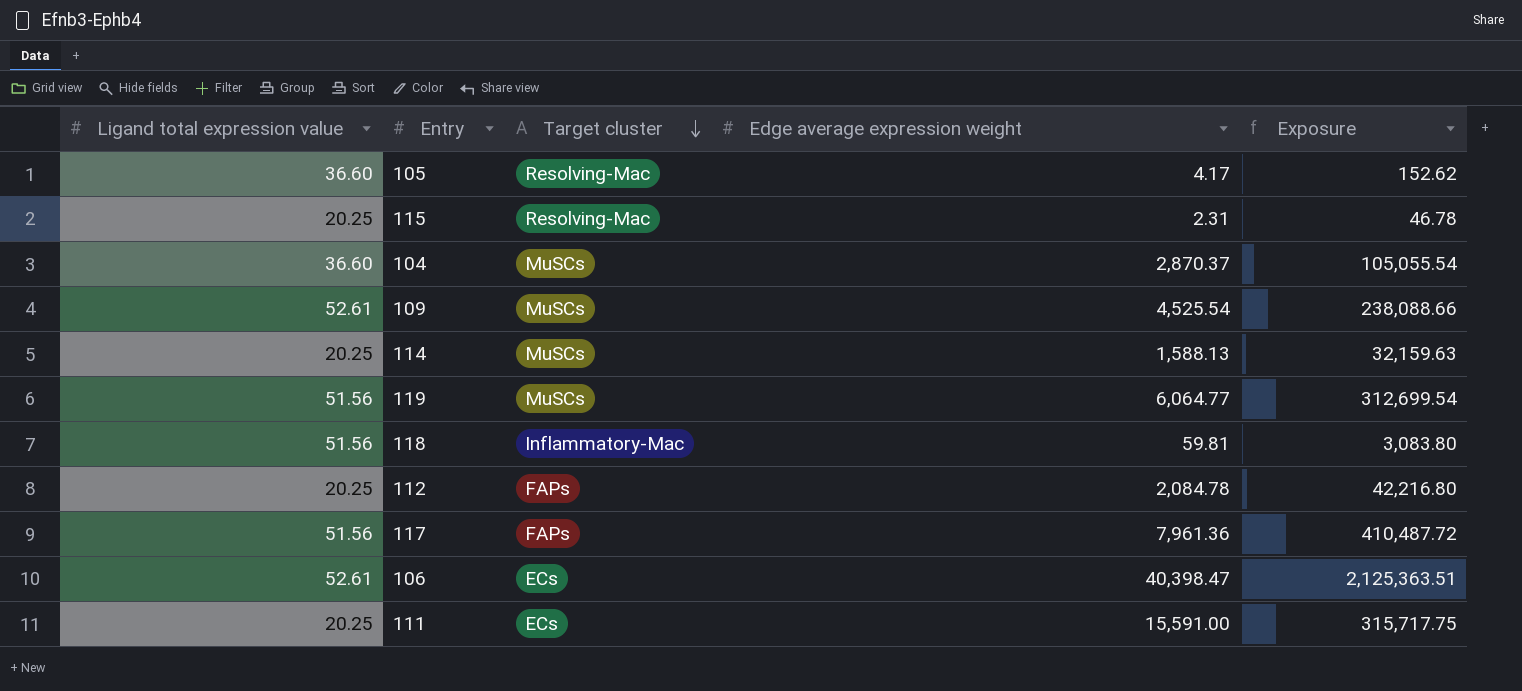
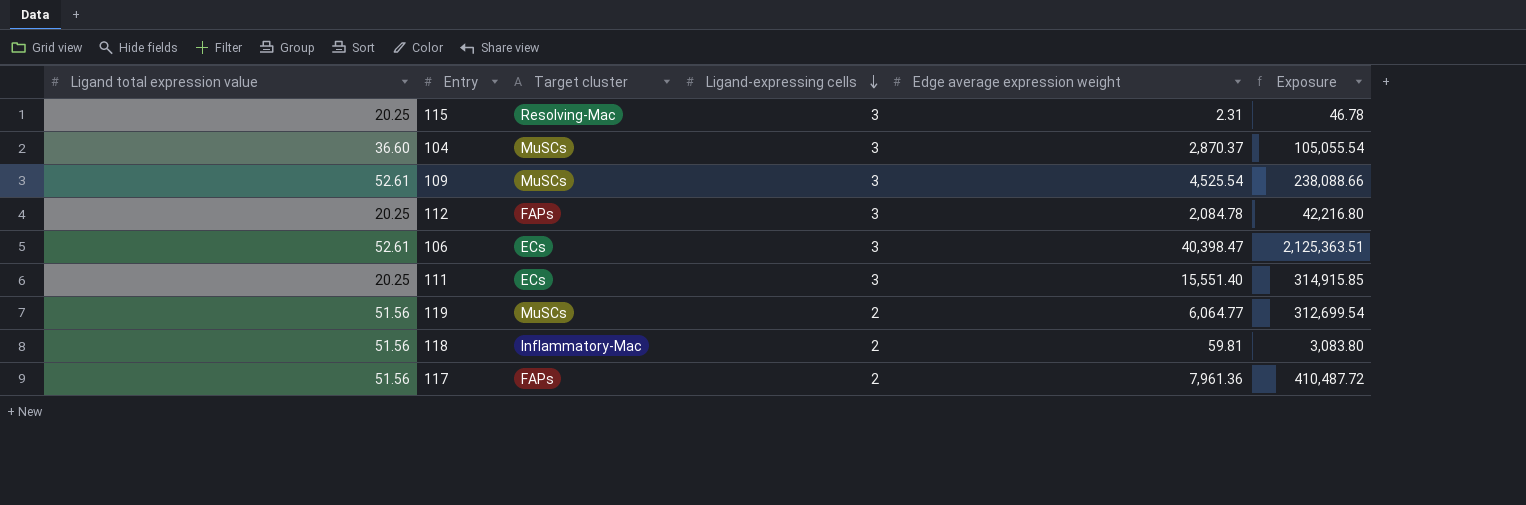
row order: Target cluster descending -> Ligand-expressing cells descending
column Ligand-expressing cells | position: none -> 4
row 105: 36.60 | Resolving-Mac | 4.17 | 152.62 -> none
row 114: 20.25 | MuSCs | 1,588.13 | 32,159.63 -> none
111 | Edge average expression weight: 15,591.00 -> 15,551.40
111 | Exposure: 315,717.75 -> 314,915.85

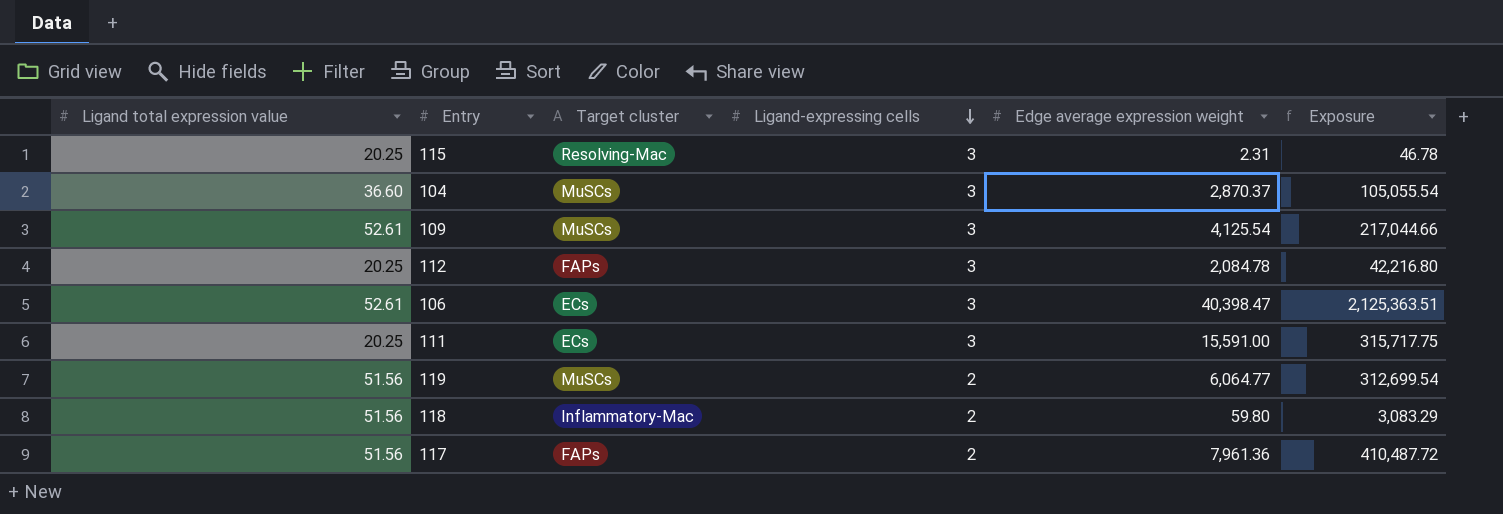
109 | Edge average expression weight: 4,525.54 -> 4,125.54
109 | Exposure: 238,088.66 -> 217,044.66
111 | Edge average expression weight: 15,551.40 -> 15,591.00
111 | Exposure: 314,915.85 -> 315,717.75
118 | Edge average expression weight: 59.81 -> 59.80
118 | Exposure: 3,083.80 -> 3,083.29

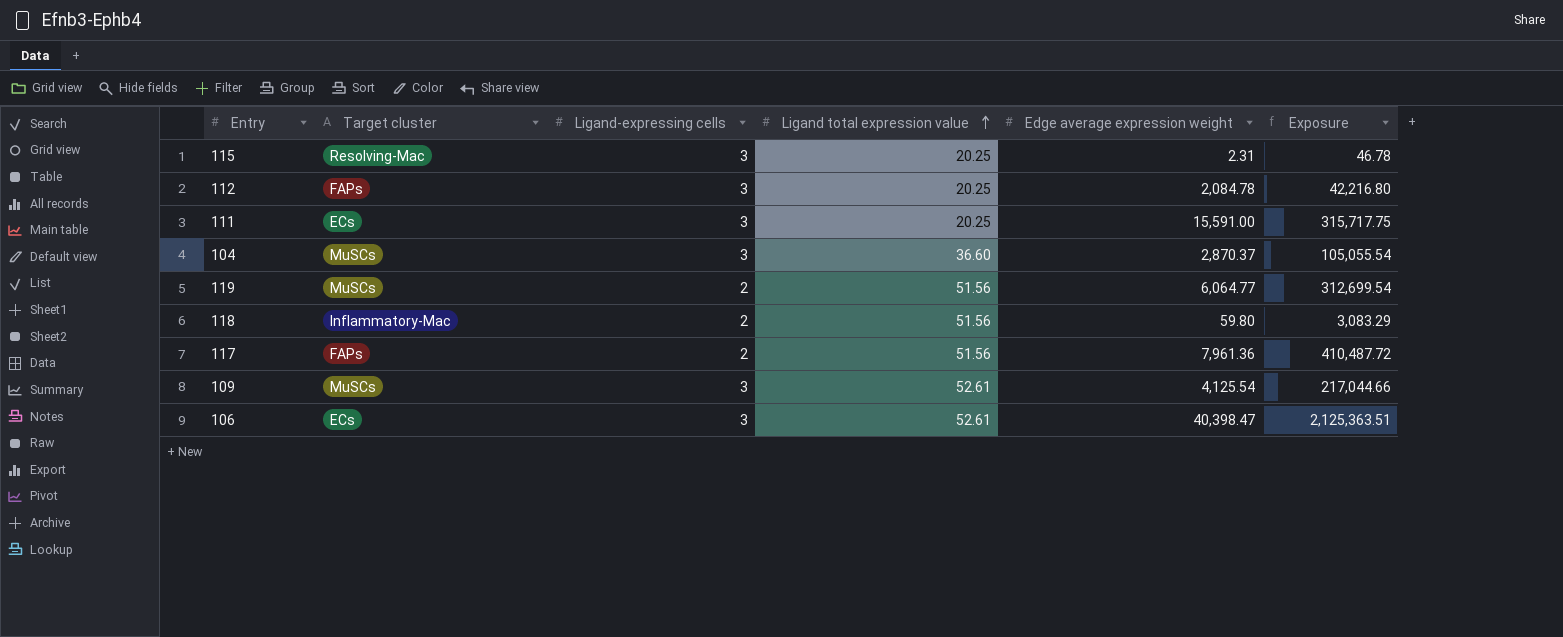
row order: Ligand-expressing cells descending -> Ligand total expression value ascending
column Ligand total expression value | position: 1 -> 4

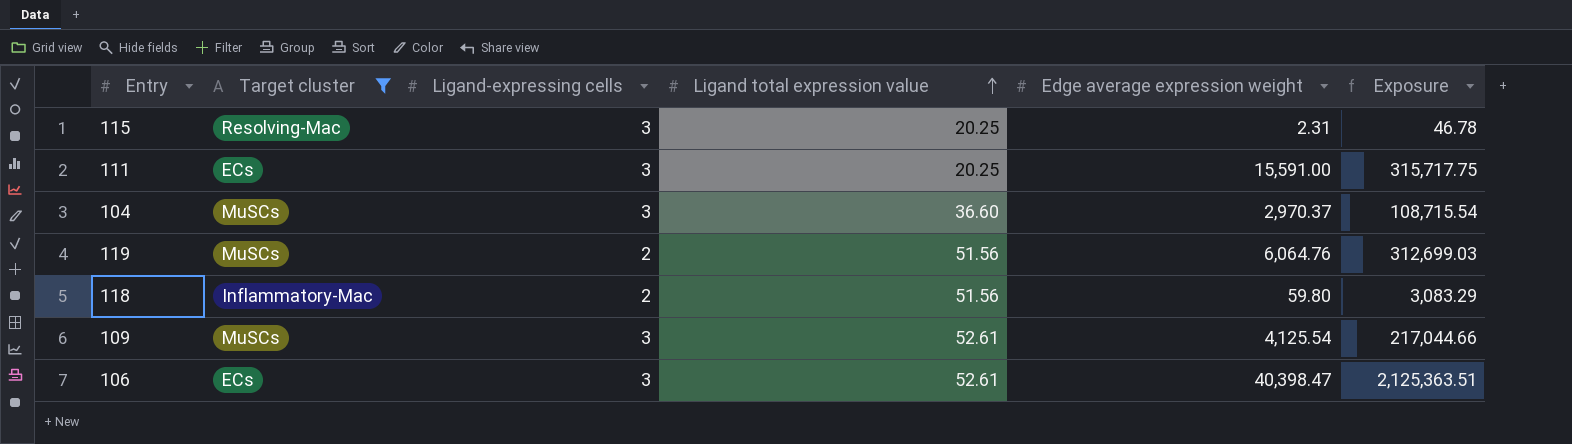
filter: none -> Target cluster != FAPs
104 | Edge average expression weight: 2,870.37 -> 2,970.37
104 | Exposure: 105,055.54 -> 108,715.54
119 | Edge average expression weight: 6,064.77 -> 6,064.76
119 | Exposure: 312,699.54 -> 312,699.03

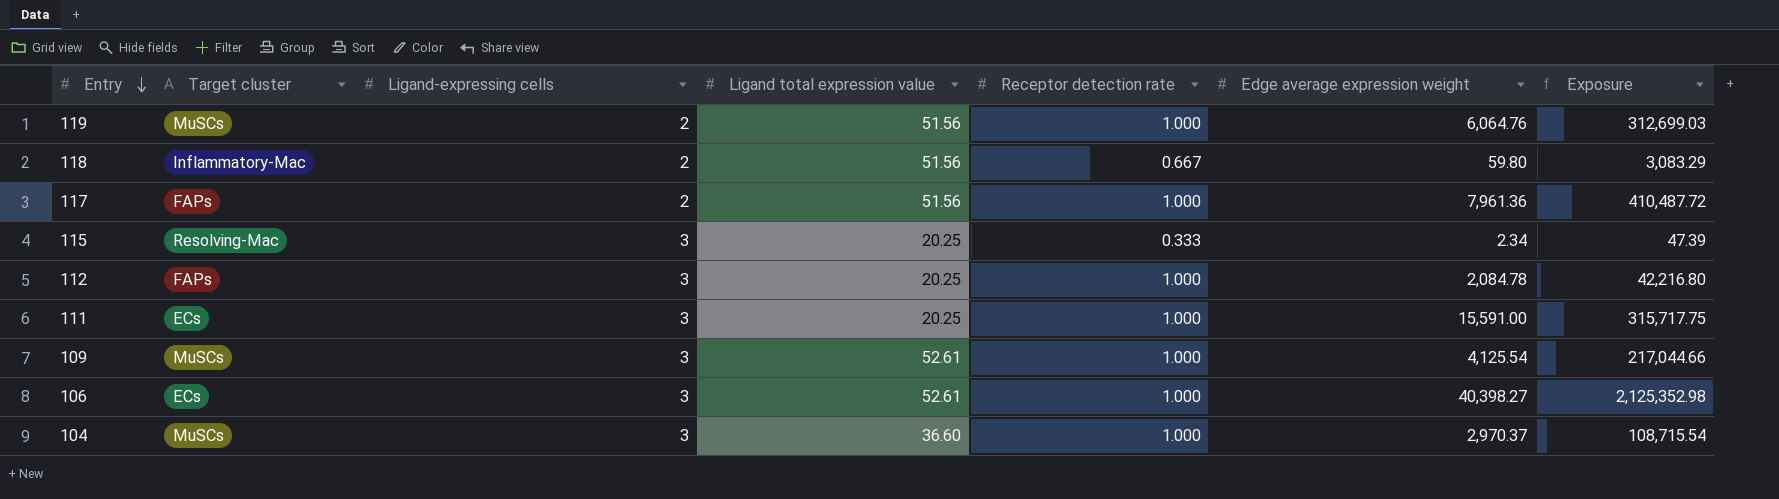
filter: Target cluster != FAPs -> none
row order: Ligand total expression value ascending -> Entry descending
column Receptor detection rate | position: none -> 5
115 | Edge average expression weight: 2.31 -> 2.34
115 | Exposure: 46.78 -> 47.39
106 | Edge average expression weight: 40,398.47 -> 40,398.27
106 | Exposure: 2,125,363.51 -> 2,125,352.98

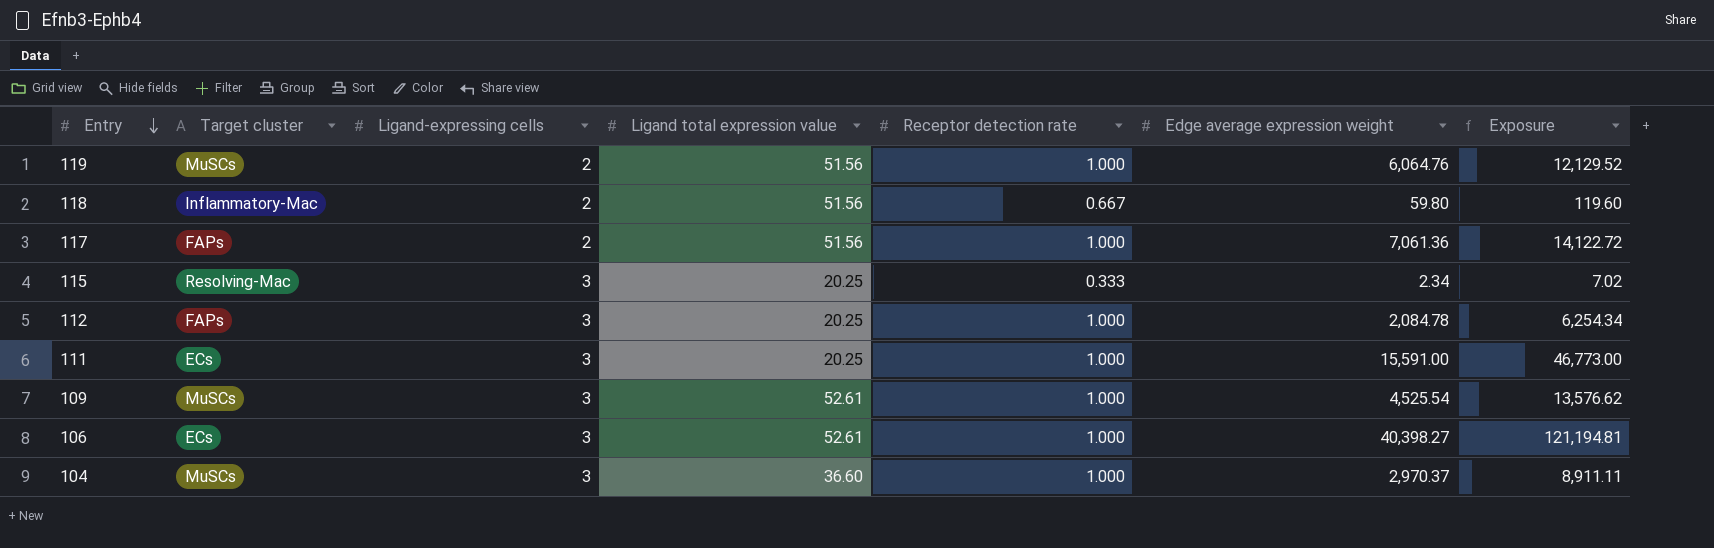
column Exposure | formula: [Ligand total expression value] * [Edge average expression weight] -> [Ligand-expressing cells] * [Edge average expression weight]
117 | Edge average expression weight: 7,961.36 -> 7,061.36
109 | Edge average expression weight: 4,125.54 -> 4,525.54

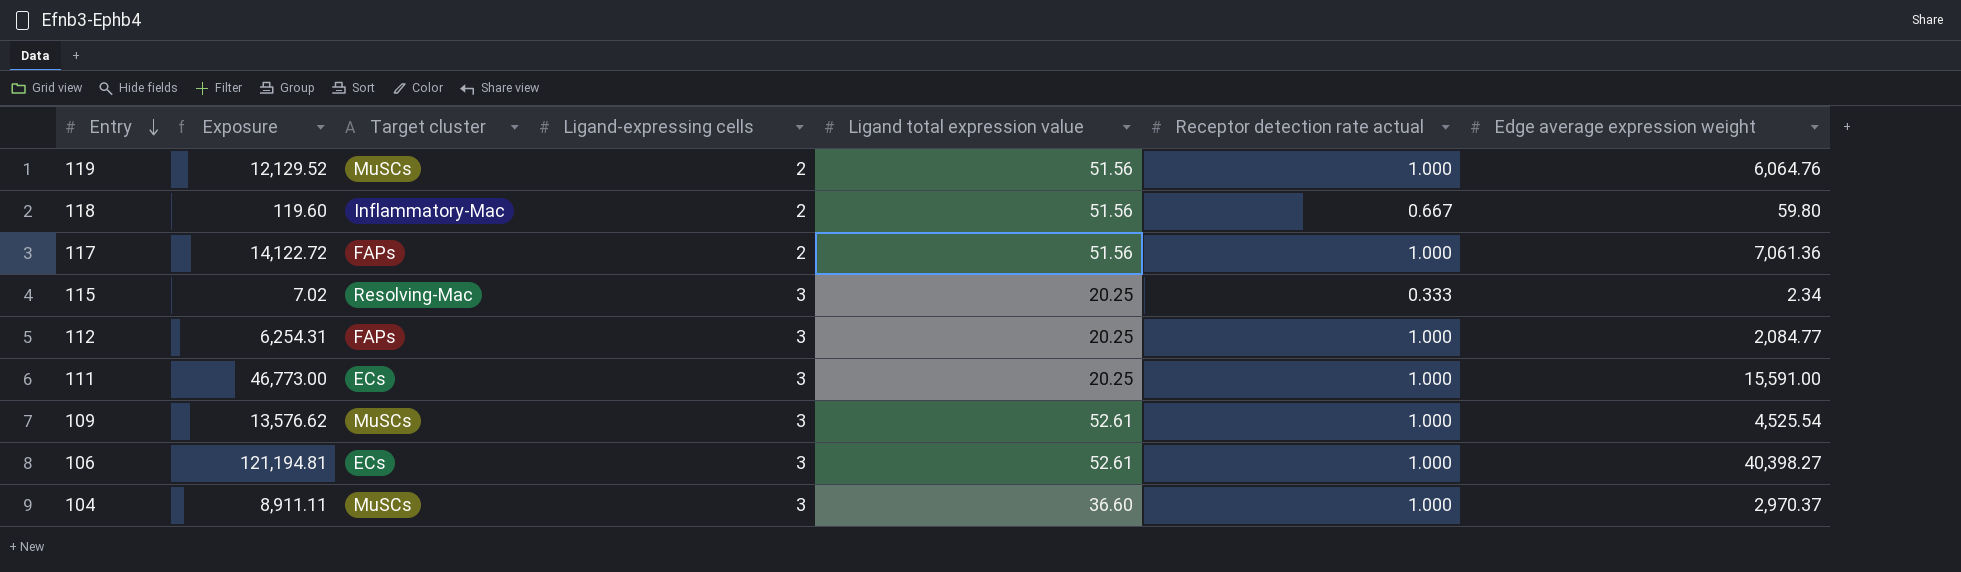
column Exposure | position: 7 -> 2
column name: Receptor detection rate -> Receptor detection rate actual
112 | Exposure: 6,254.34 -> 6,254.31
112 | Edge average expression weight: 2,084.78 -> 2,084.77

